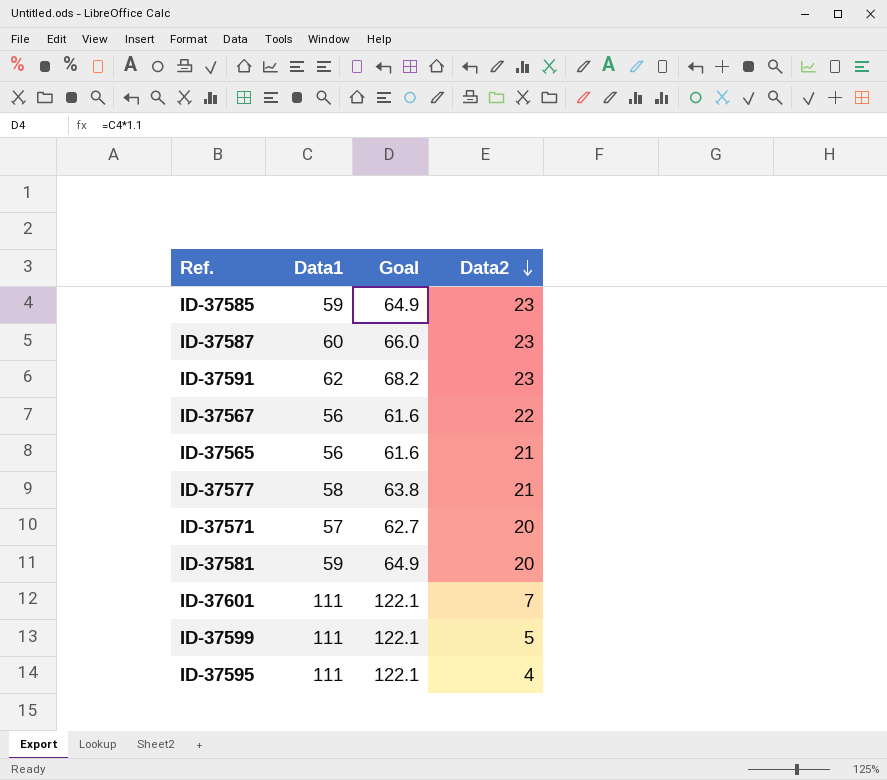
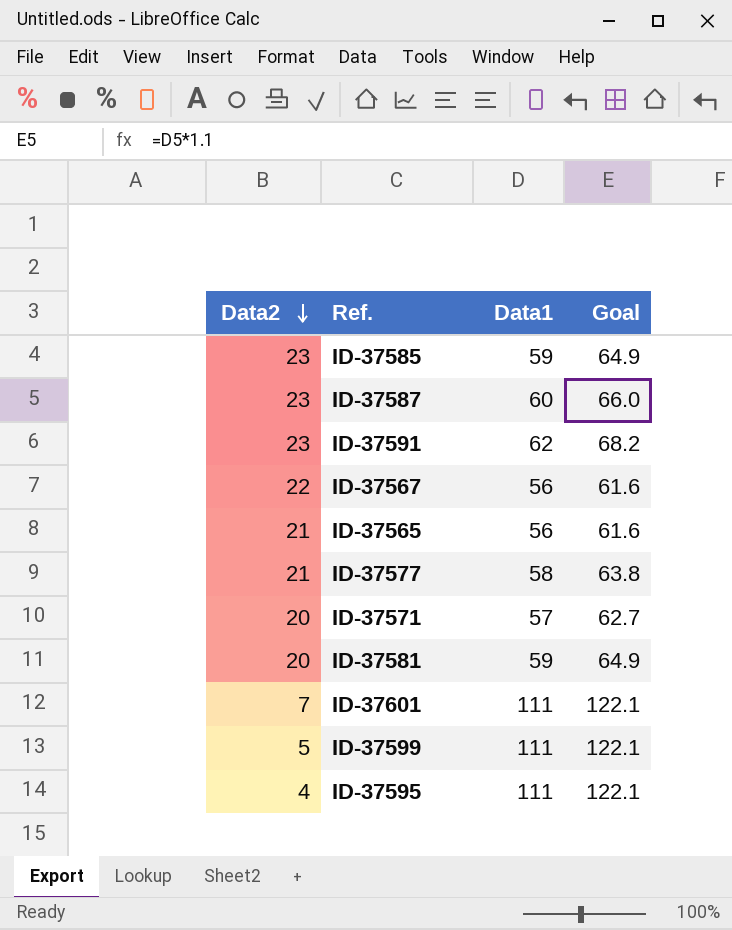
column Data2 | position: 4 -> 1

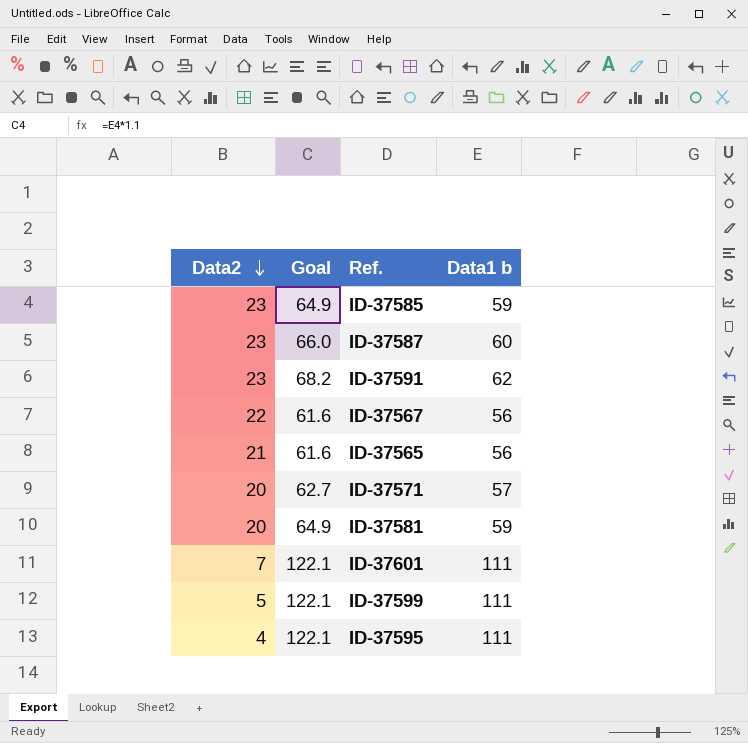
column Goal | position: 4 -> 2
column name: Data1 -> Data1 b
row ID-37577: 21 | 58 | 63.8 -> none

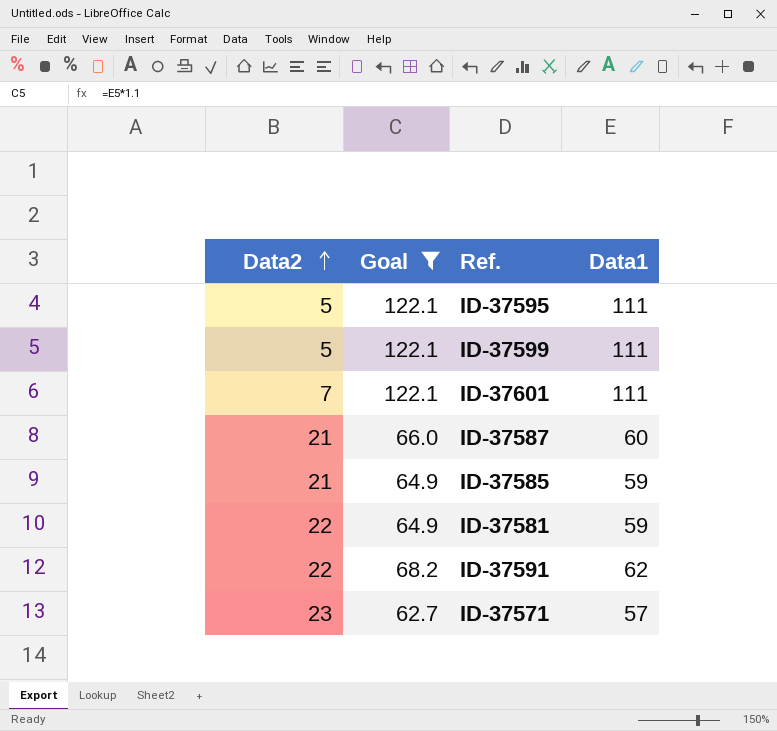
filter: none -> Goal != 61.6
row order: Data2 descending -> Data2 ascending
column name: Data1 b -> Data1
ID-37595 | Data2: 4 -> 5
ID-37587 | Data2: 23 -> 21
ID-37585 | Data2: 23 -> 21
ID-37581 | Data2: 20 -> 22
ID-37591 | Data2: 23 -> 22
ID-37571 | Data2: 20 -> 23

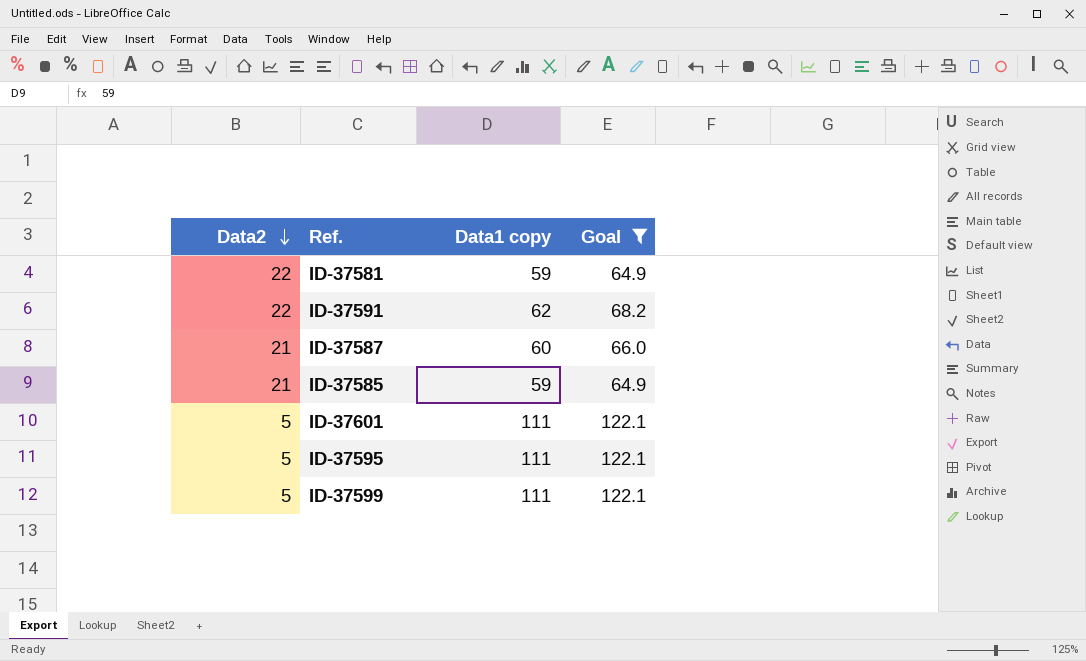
row order: Data2 ascending -> Data2 descending
column name: Data1 -> Data1 copy
column Goal | position: 2 -> 4
row ID-37571: 23 | 62.7 | 57 -> none
ID-37601 | Data2: 7 -> 5

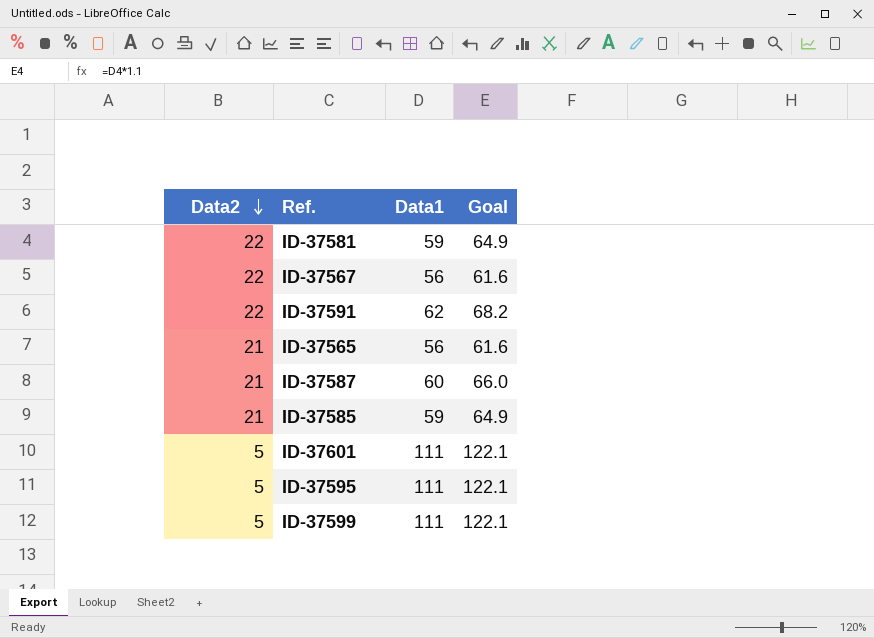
filter: Goal != 61.6 -> none
column name: Data1 copy -> Data1

